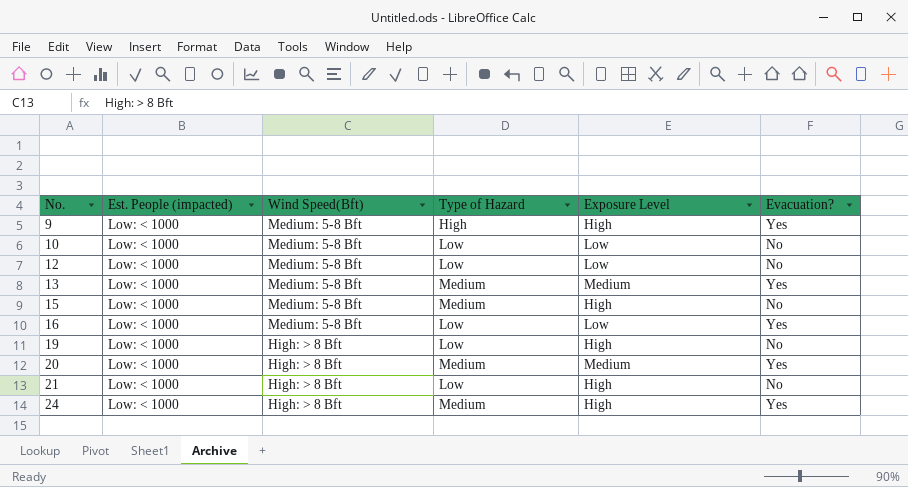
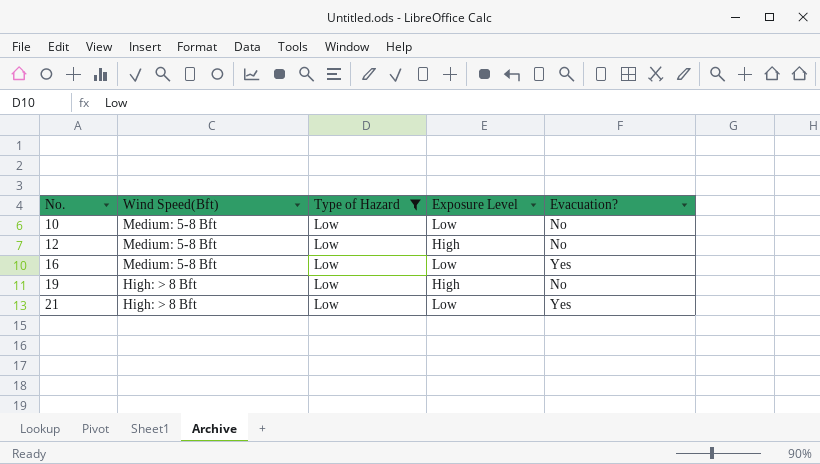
filter: none -> Type of Hazard = Low
column Est. People (impacted) | position: 2 -> none
12 | Exposure Level: Low -> High
21 | Exposure Level: High -> Low
21 | Evacuation?: No -> Yes

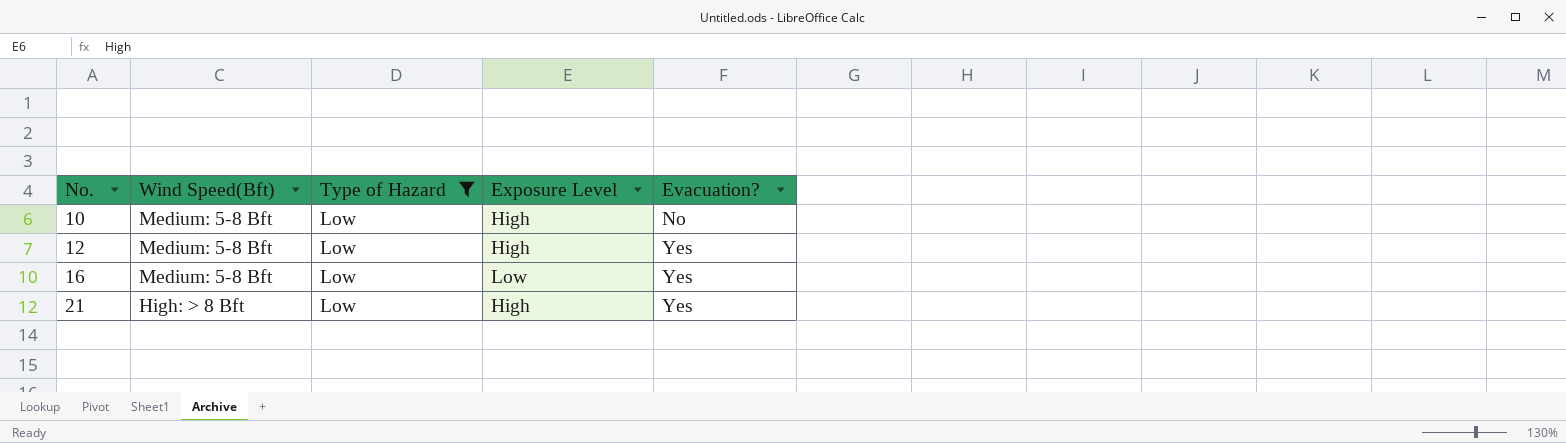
row 19: High: > 8 Bft | Low | High | No -> none
10 | Exposure Level: Low -> High
12 | Evacuation?: No -> Yes
21 | Exposure Level: Low -> High

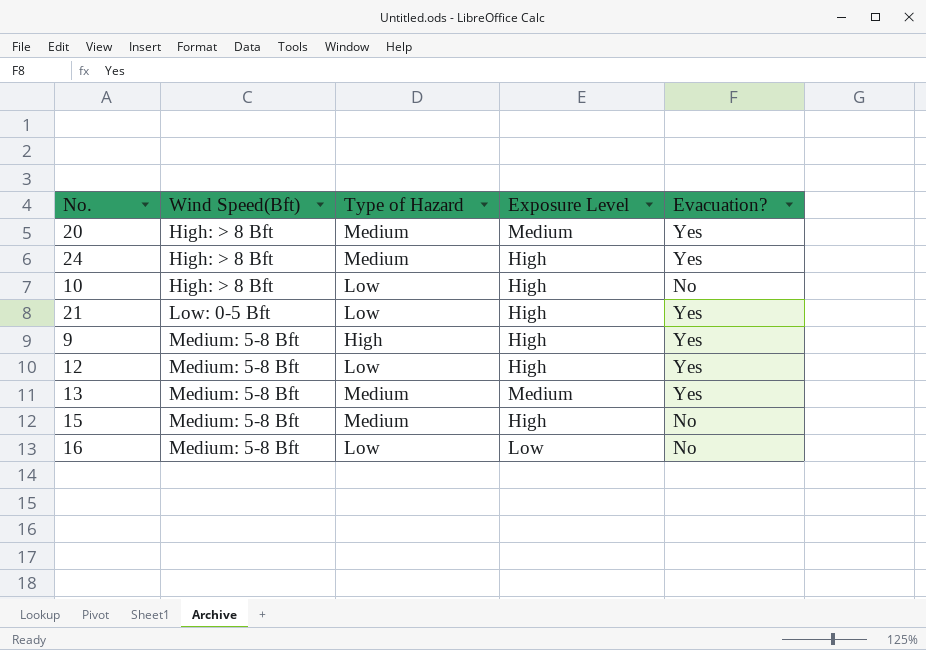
filter: Type of Hazard = Low -> none
row order: No. ascending -> Wind Speed(Bft) ascending
10 | Wind Speed(Bft): Medium: 5-8 Bft -> High: > 8 Bft
21 | Wind Speed(Bft): High: > 8 Bft -> Low: 0-5 Bft
16 | Evacuation?: Yes -> No

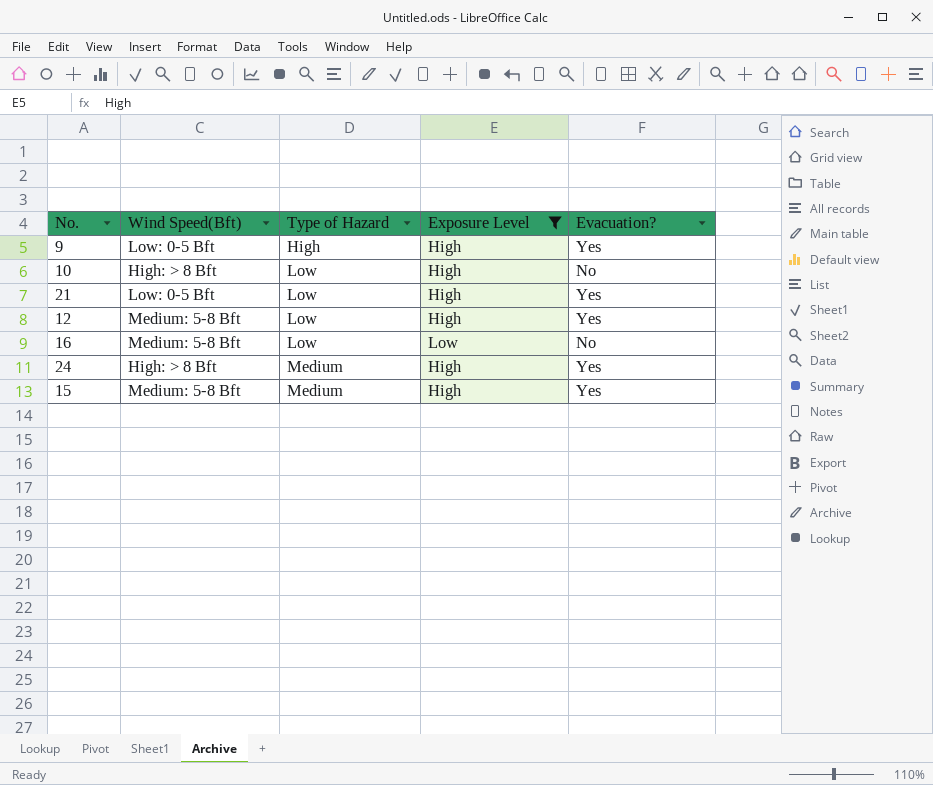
filter: none -> Exposure Level != Medium
row order: Wind Speed(Bft) ascending -> Type of Hazard ascending
9 | Wind Speed(Bft): Medium: 5-8 Bft -> Low: 0-5 Bft
15 | Evacuation?: No -> Yes

